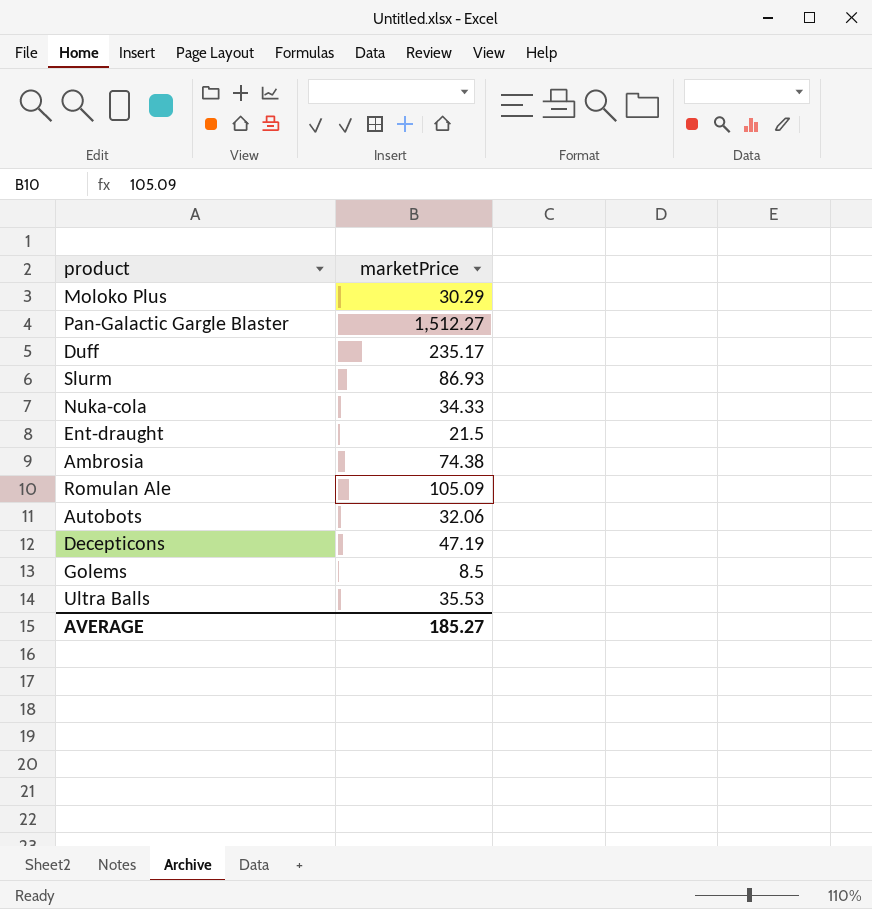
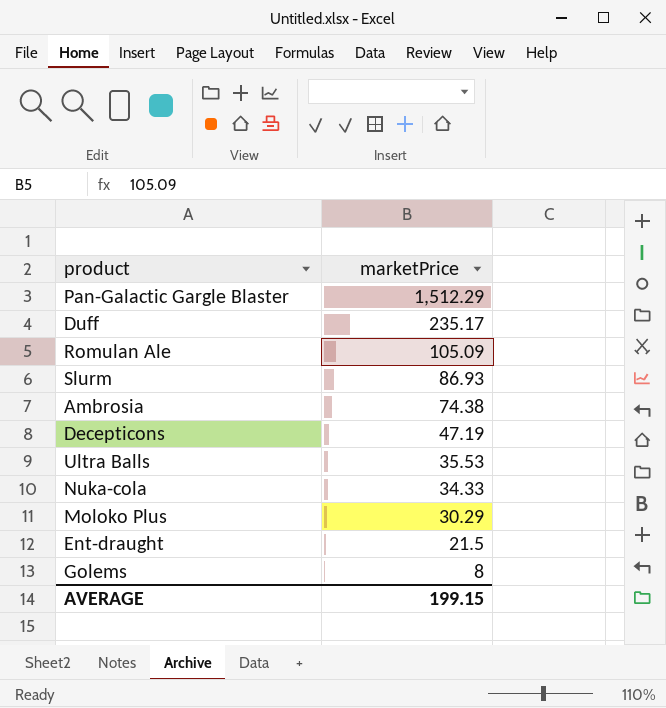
row order: none -> marketPrice descending
row Autobots: 32.06 -> none
Pan-Galactic Gargle Blaster | marketPrice: 1,512.27 -> 1,512.29
Golems | marketPrice: 8.5 -> 8
AVERAGE | marketPrice: 185.27 -> 199.15

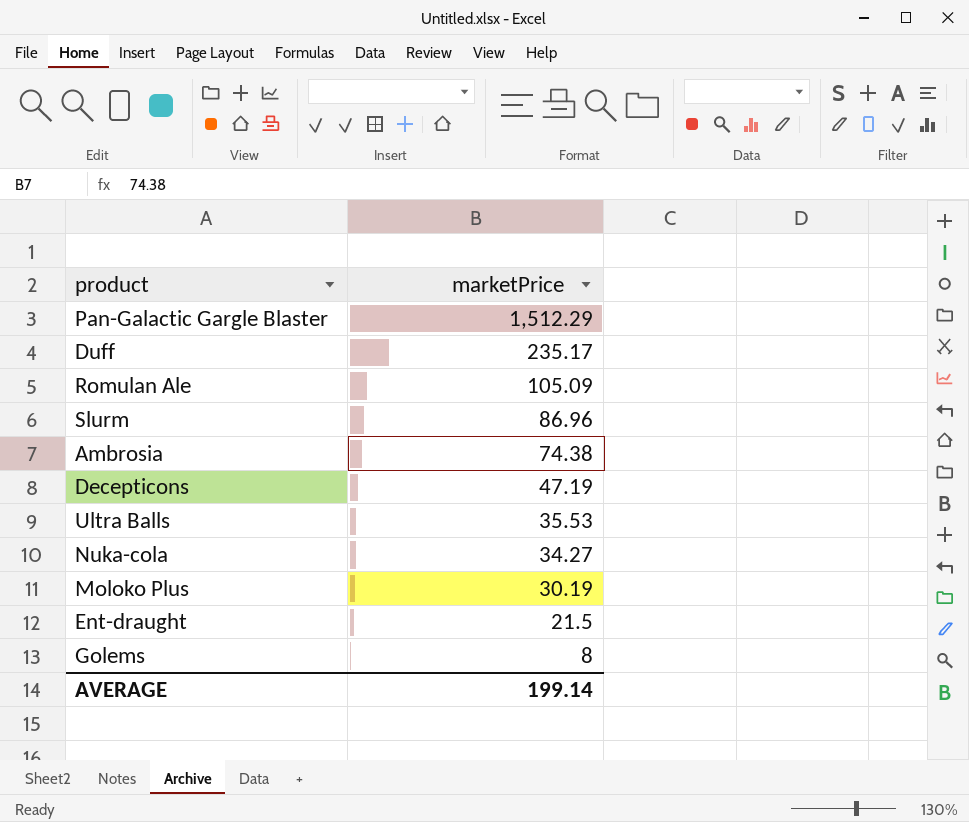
Slurm | marketPrice: 86.93 -> 86.96
Nuka-cola | marketPrice: 34.33 -> 34.27
Moloko Plus | marketPrice: 30.29 -> 30.19
AVERAGE | marketPrice: 199.15 -> 199.14

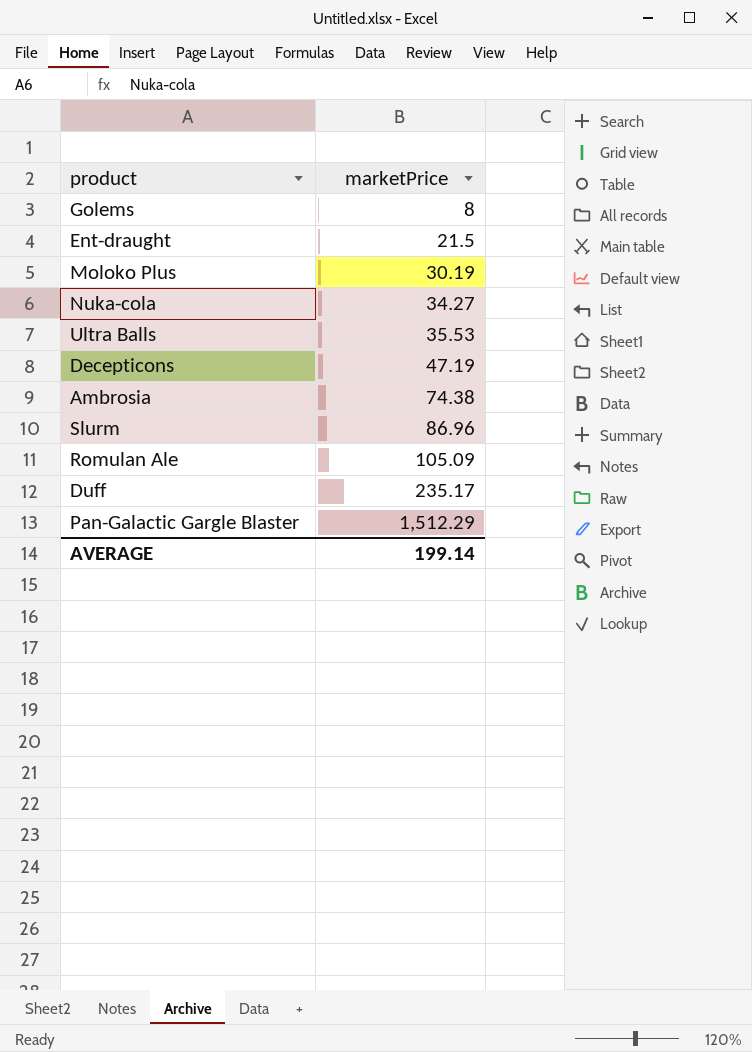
row order: marketPrice descending -> marketPrice ascending

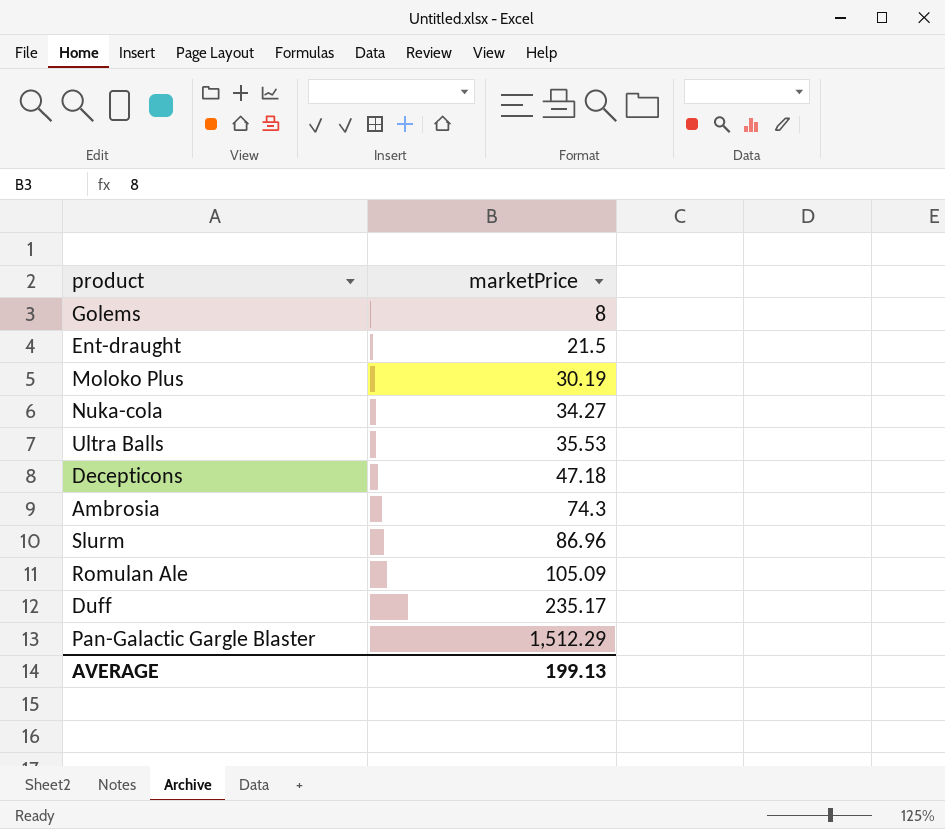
Decepticons | marketPrice: 47.19 -> 47.18
Ambrosia | marketPrice: 74.38 -> 74.3
AVERAGE | marketPrice: 199.14 -> 199.13

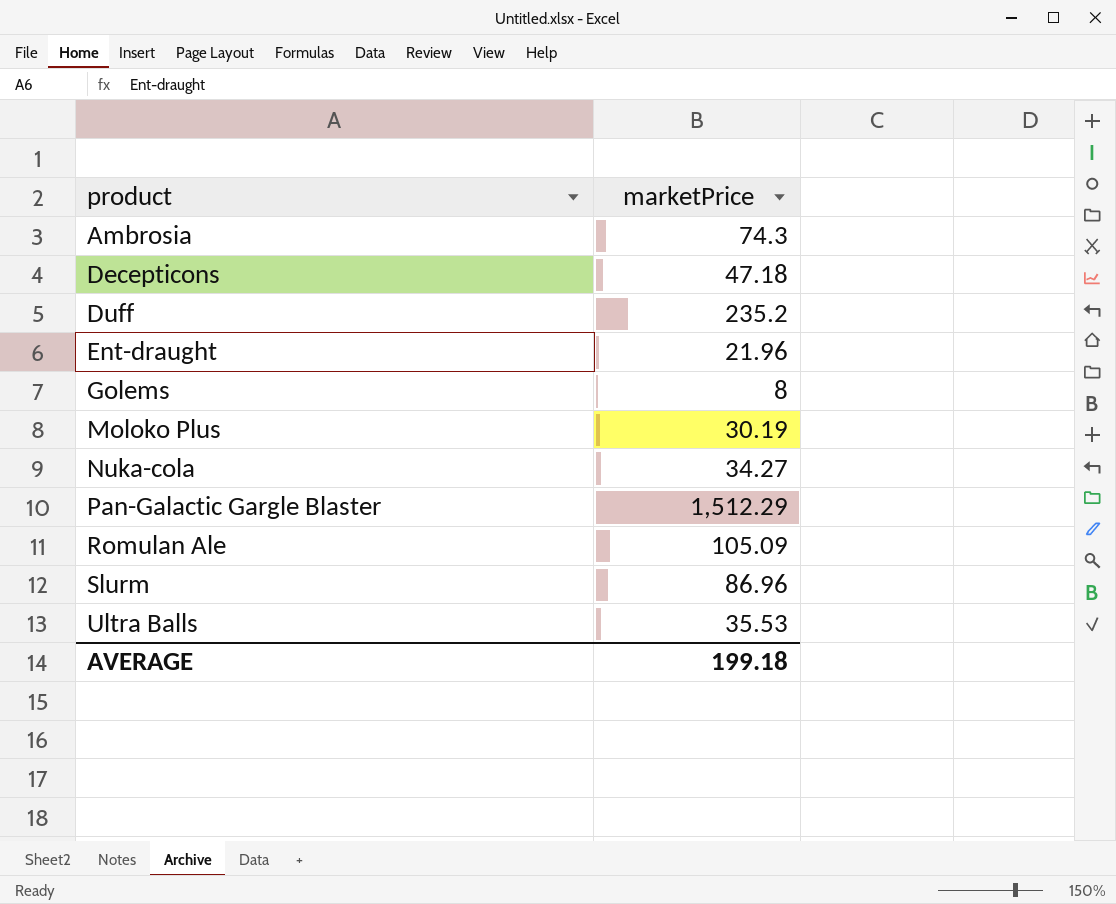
row order: marketPrice ascending -> product ascending
Duff | marketPrice: 235.17 -> 235.2
Ent-draught | marketPrice: 21.5 -> 21.96
AVERAGE | marketPrice: 199.13 -> 199.18

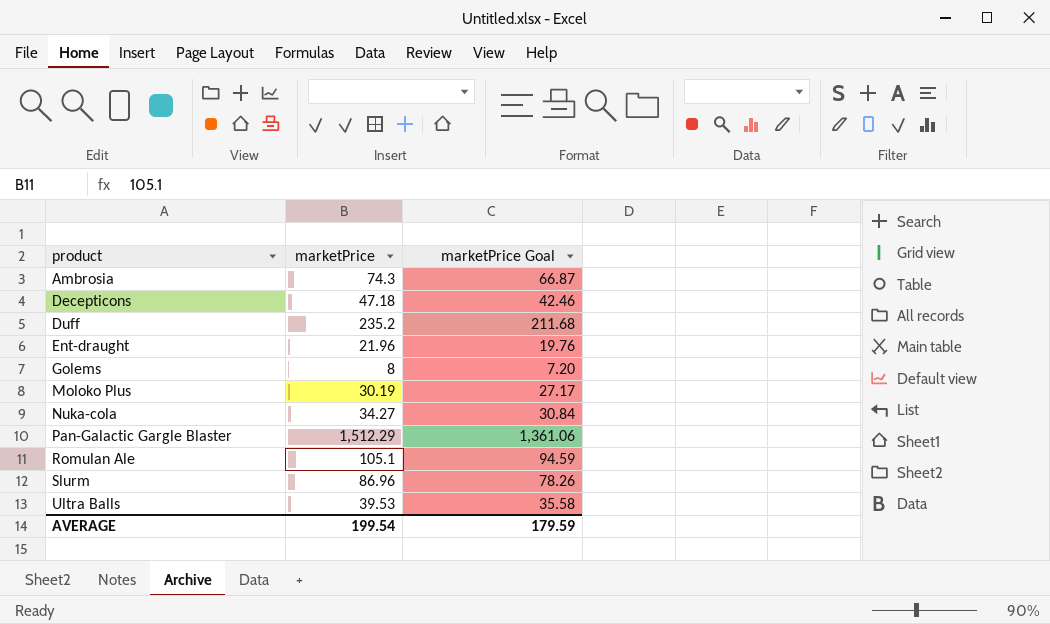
column marketPrice Goal | formula: none -> [marketPrice] * 0.9
Romulan Ale | marketPrice: 105.09 -> 105.1
Ultra Balls | marketPrice: 35.53 -> 39.53
AVERAGE | marketPrice: 199.18 -> 199.54

